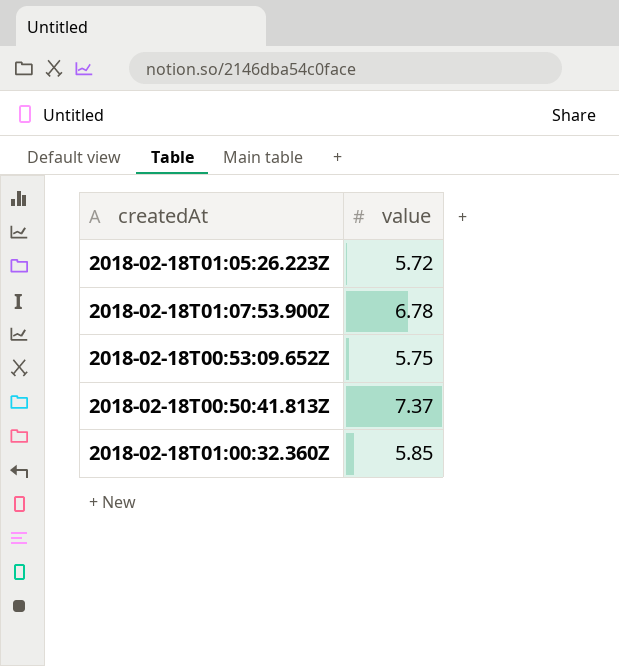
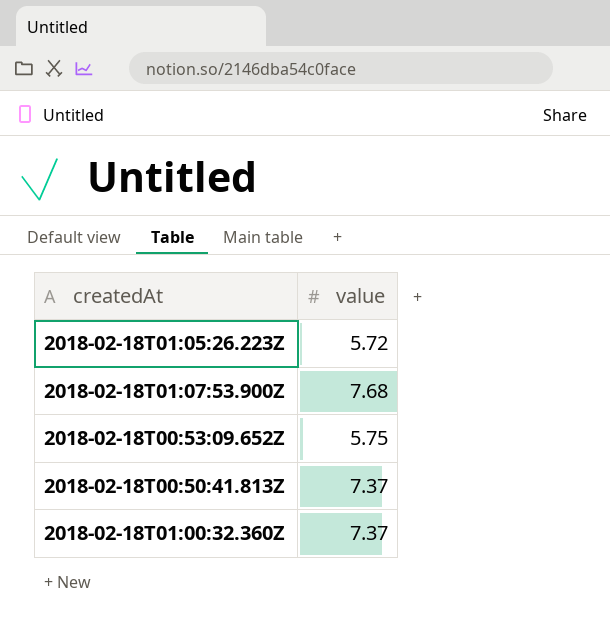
2018-02-18T01:07:53.900Z | value: 6.78 -> 7.68
2018-02-18T01:00:32.360Z | value: 5.85 -> 7.37

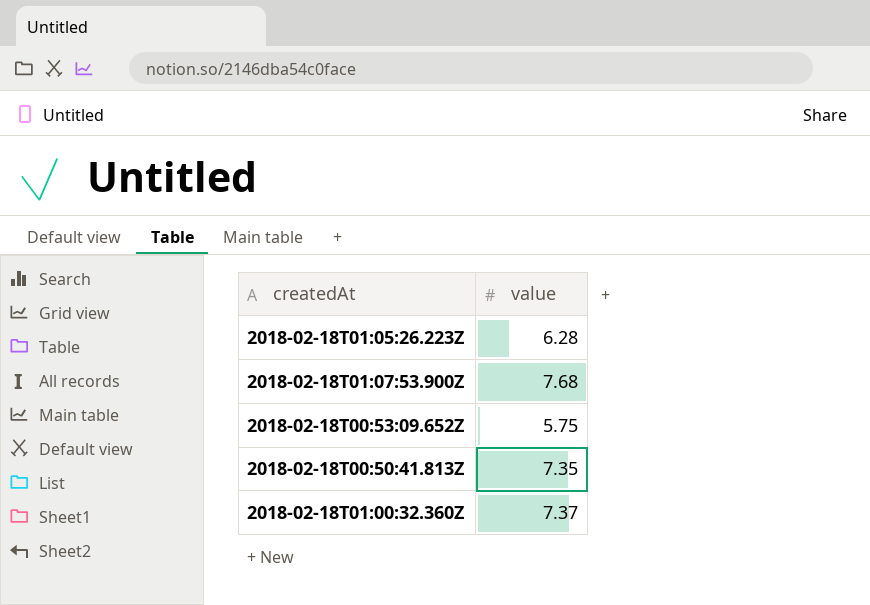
2018-02-18T01:05:26.223Z | value: 5.72 -> 6.28
2018-02-18T00:50:41.813Z | value: 7.37 -> 7.35

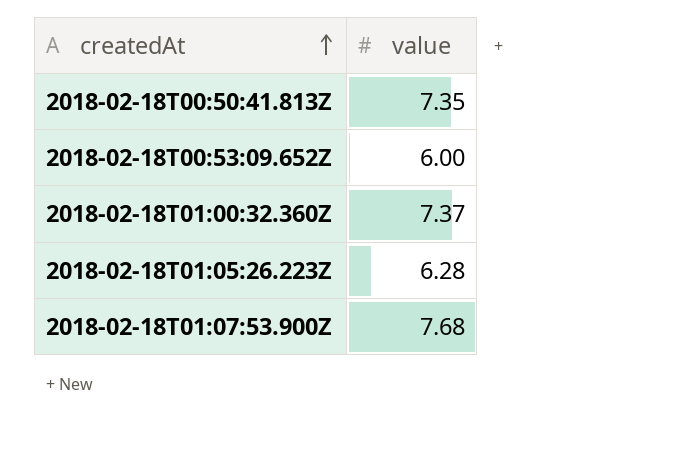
row order: none -> createdAt ascending
2018-02-18T00:53:09.652Z | value: 5.75 -> 6.00

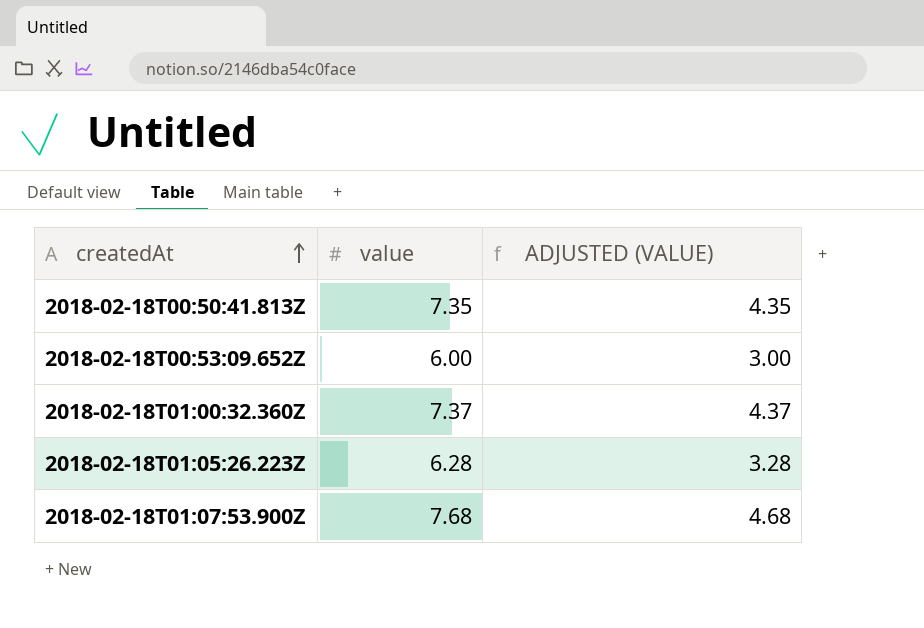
column ADJUSTED (VALUE) | formula: none -> [value] - 3

